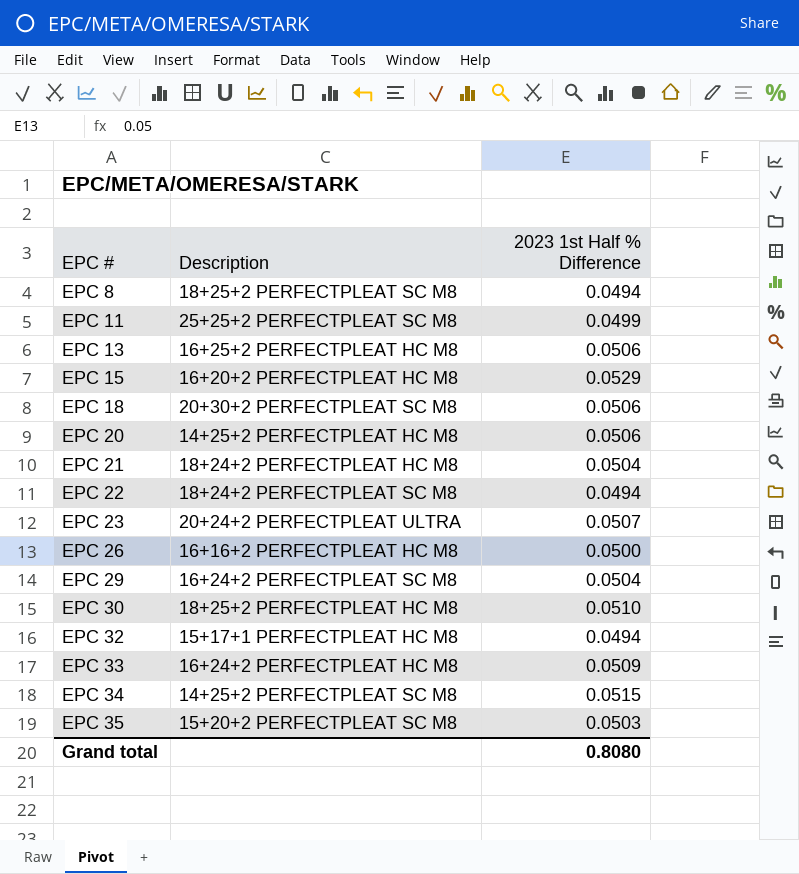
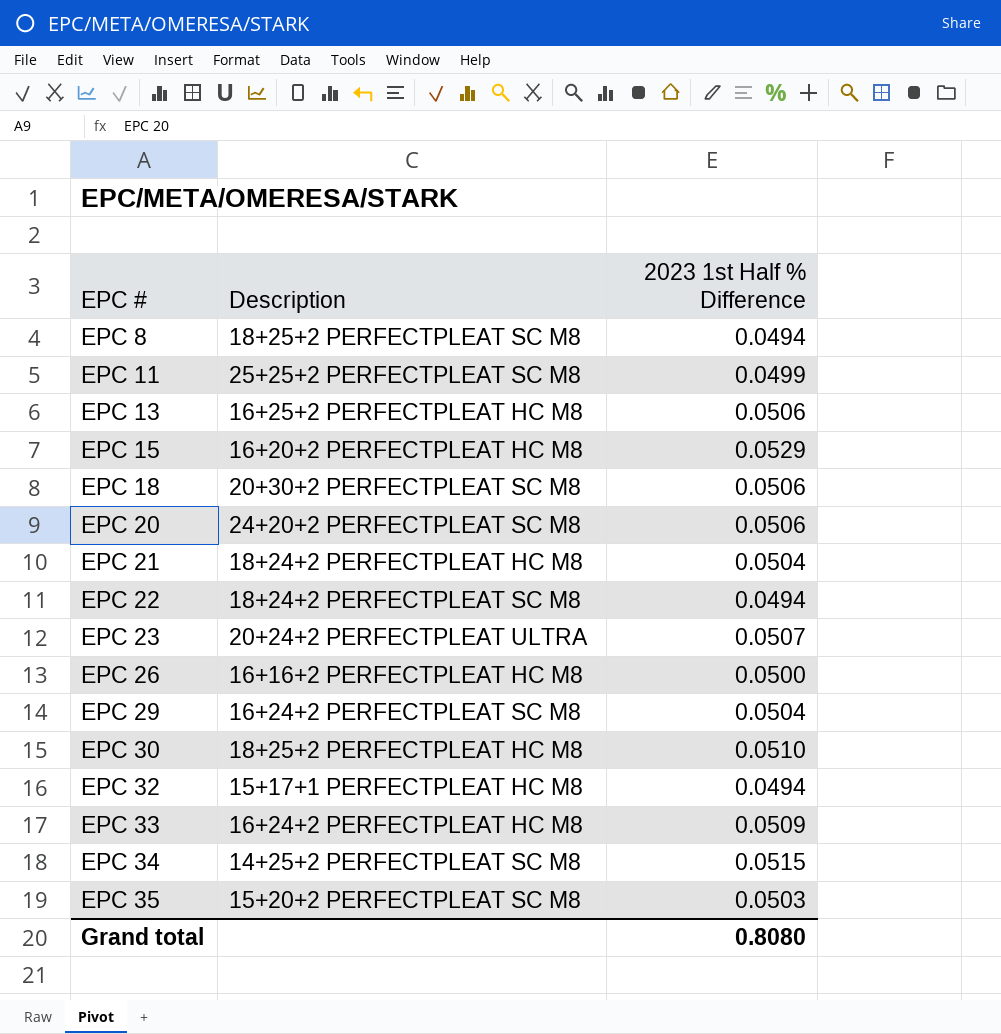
EPC 20 | Description: 14+25+2 PERFECTPLEAT HC M8 -> 24+20+2 PERFECTPLEAT SC M8

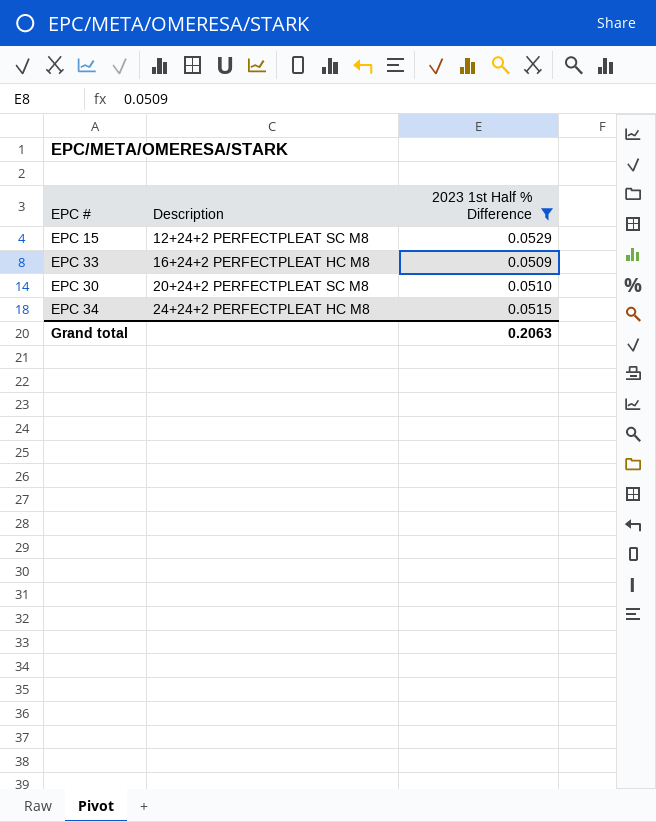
filter: none -> 2023 1st Half % Difference >= 0.0509
row order: EPC # ascending -> Description ascending
EPC 15 | Description: 16+20+2 PERFECTPLEAT HC M8 -> 12+24+2 PERFECTPLEAT SC M8
EPC 30 | Description: 18+25+2 PERFECTPLEAT HC M8 -> 20+24+2 PERFECTPLEAT SC M8
EPC 34 | Description: 14+25+2 PERFECTPLEAT SC M8 -> 24+24+2 PERFECTPLEAT HC M8
Grand total | 2023 1st Half % Difference: 0.8080 -> 0.2063

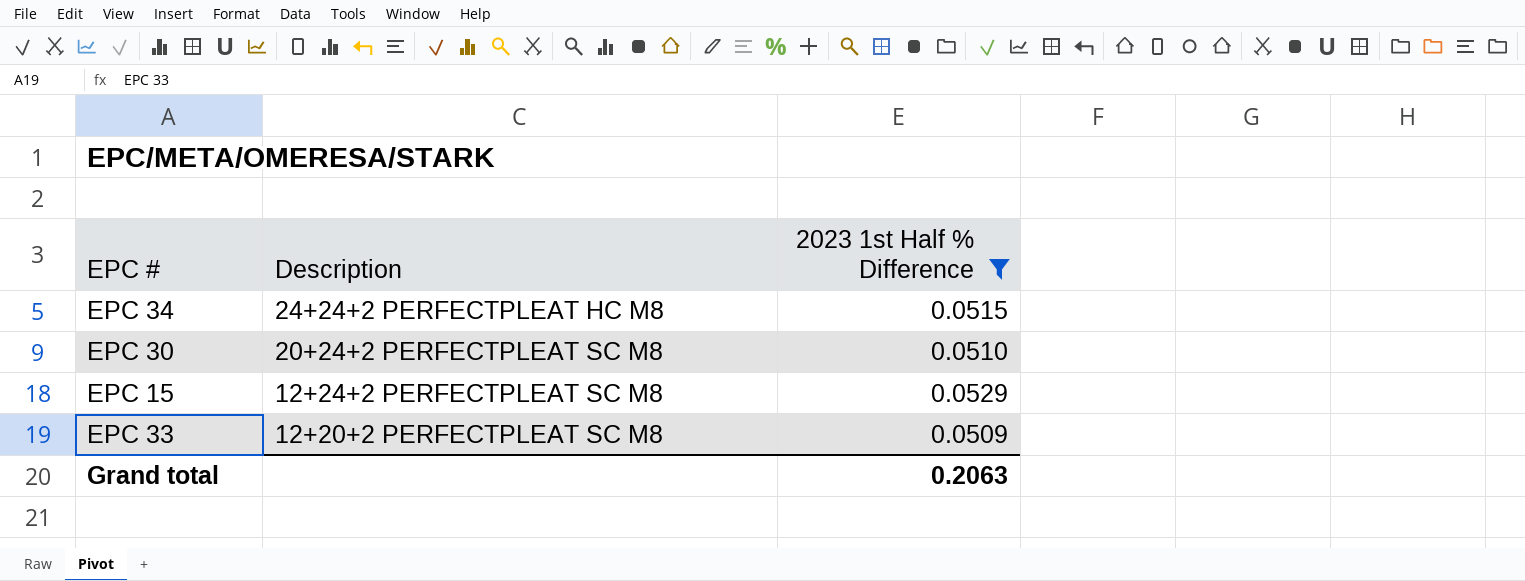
row order: Description ascending -> Description descending
EPC 33 | Description: 16+24+2 PERFECTPLEAT HC M8 -> 12+20+2 PERFECTPLEAT SC M8

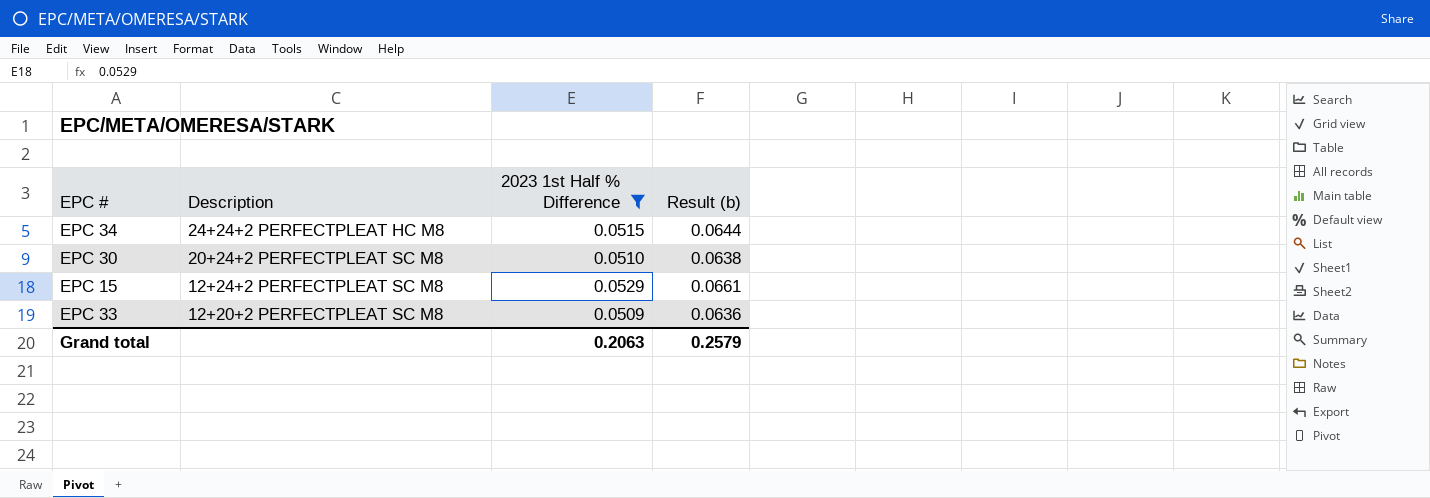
column Result (b) | formula: none -> [2023 1st Half % Difference] * 1.25

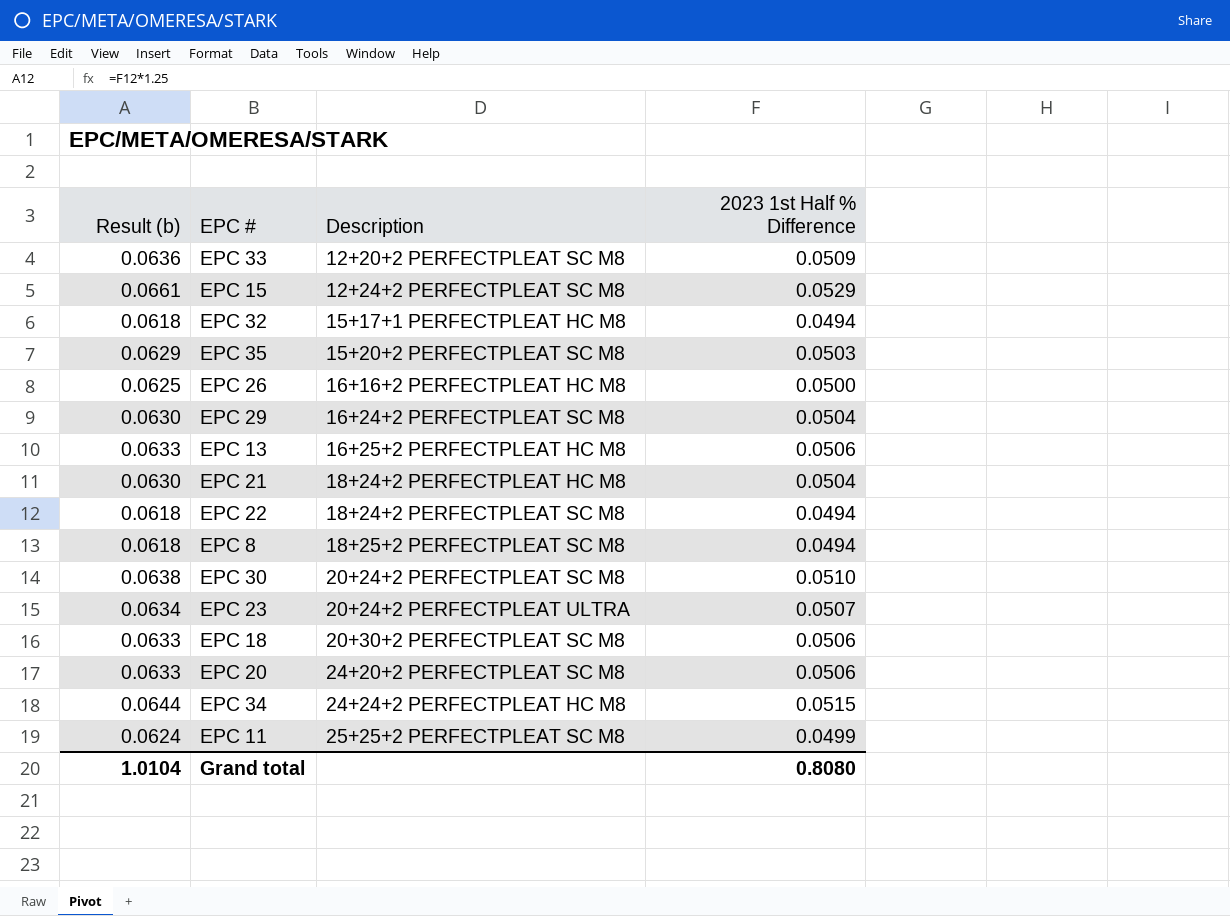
filter: 2023 1st Half % Difference >= 0.0509 -> none
row order: Description descending -> Description ascending
column Result (b) | position: 4 -> 1
Grand total | Result (b): 0.2579 -> 1.0104
Grand total | 2023 1st Half % Difference: 0.2063 -> 0.8080

